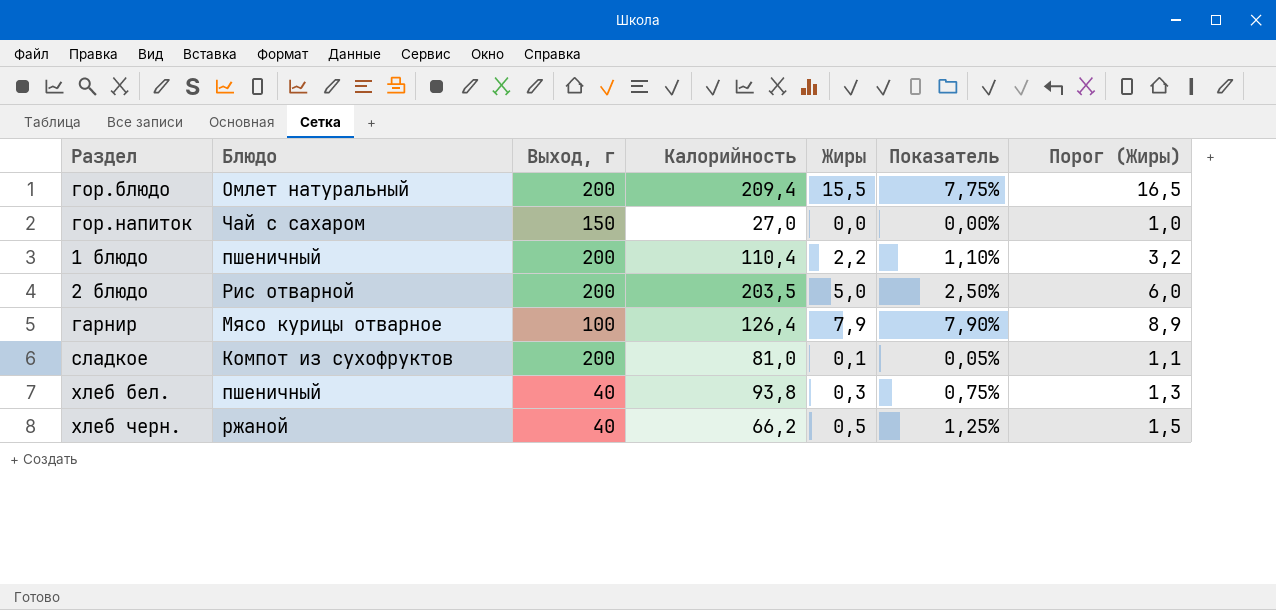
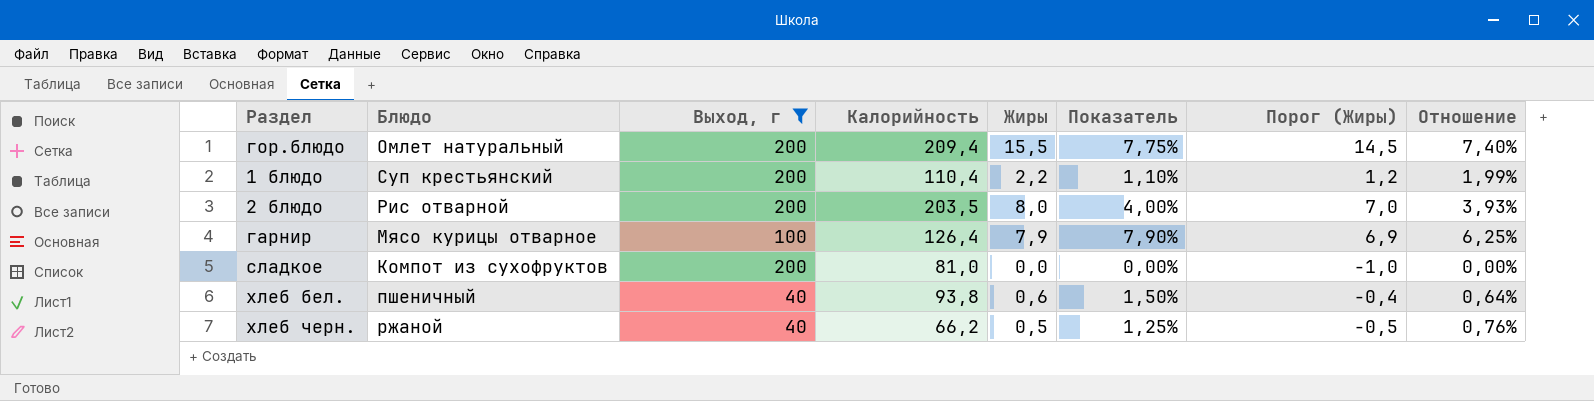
filter: none -> Выход, г != 150
column Порог (Жиры) | formula: [Жиры] + 1 -> [Жиры] - 1
column Отношение | formula: none -> [Жиры] / [Калорийность]
1 блюдо | Блюдо: пшеничный -> Суп крестьянский
2 блюдо | Жиры: 5,0 -> 8,0
2 блюдо | Показатель: 2,50% -> 4,00%
сладкое | Жиры: 0,1 -> 0,0
сладкое | Показатель: 0,05% -> 0,00%
хлеб бел. | Жиры: 0,3 -> 0,6
хлеб бел. | Показатель: 0,75% -> 1,50%

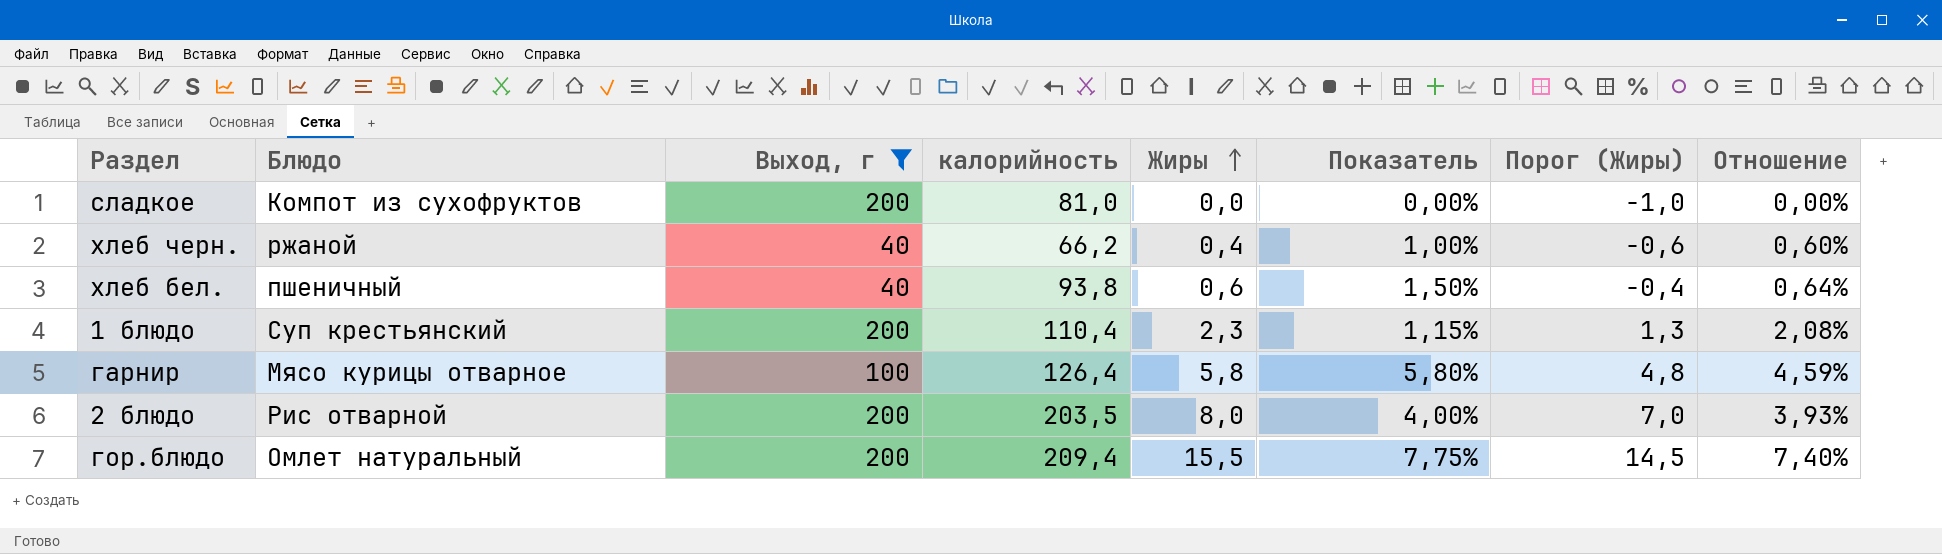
row order: none -> Жиры ascending
column name: Калорийность -> калорийность
хлеб черн. | Жиры: 0,5 -> 0,4
хлеб черн. | Показатель: 1,25% -> 1,00%
хлеб черн. | Порог (Жиры): -0,5 -> -0,6
хлеб черн. | Отношение: 0,76% -> 0,60%
1 блюдо | Жиры: 2,2 -> 2,3
1 блюдо | Показатель: 1,10% -> 1,15%
1 блюдо | Порог (Жиры): 1,2 -> 1,3
1 блюдо | Отношение: 1,99% -> 2,08%
гарнир | Жиры: 7,9 -> 5,8
гарнир | Показатель: 7,90% -> 5,80%
гарнир | Порог (Жиры): 6,9 -> 4,8
гарнир | Отношение: 6,25% -> 4,59%

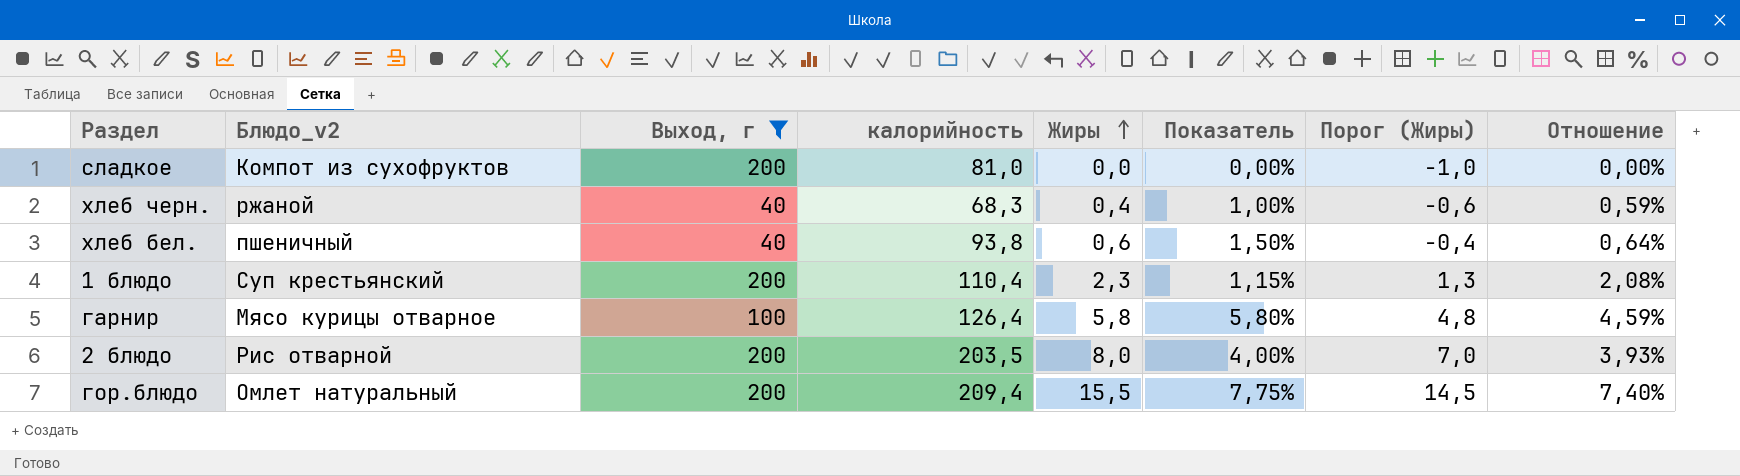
column name: Блюдо -> Блюдо_v2
хлеб черн. | калорийность: 66,2 -> 68,3
хлеб черн. | Отношение: 0,60% -> 0,59%

